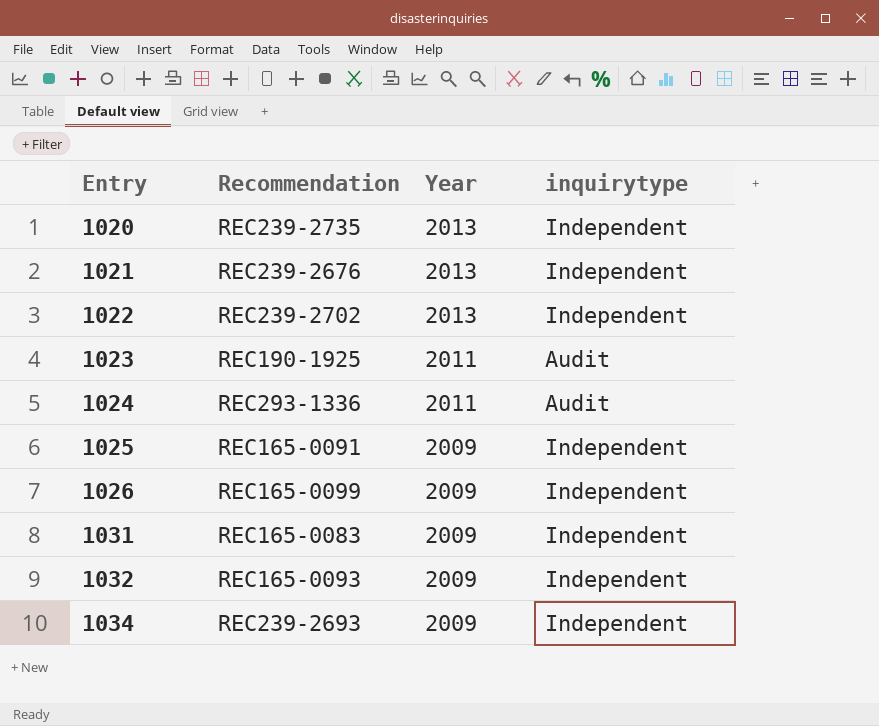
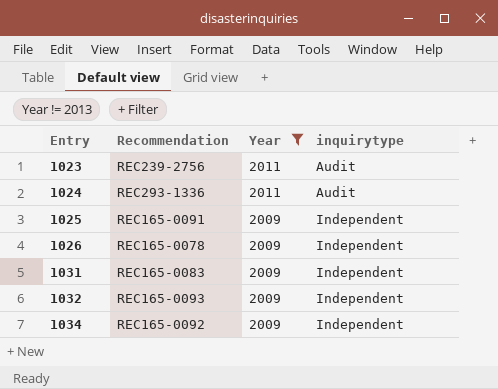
filter: none -> Year != 2013
1023 | Recommendation: REC190-1925 -> REC239-2756
1026 | Recommendation: REC165-0099 -> REC165-0078
1034 | Recommendation: REC239-2693 -> REC165-0092

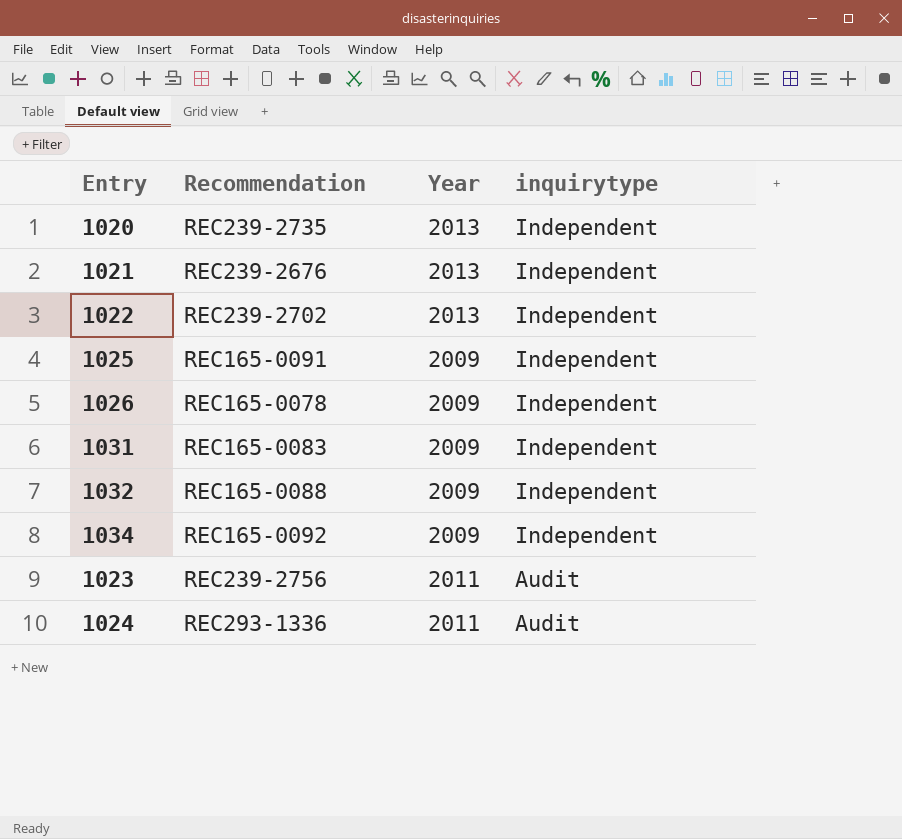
filter: Year != 2013 -> none
row order: Entry ascending -> inquirytype descending
1032 | Recommendation: REC165-0093 -> REC165-0088

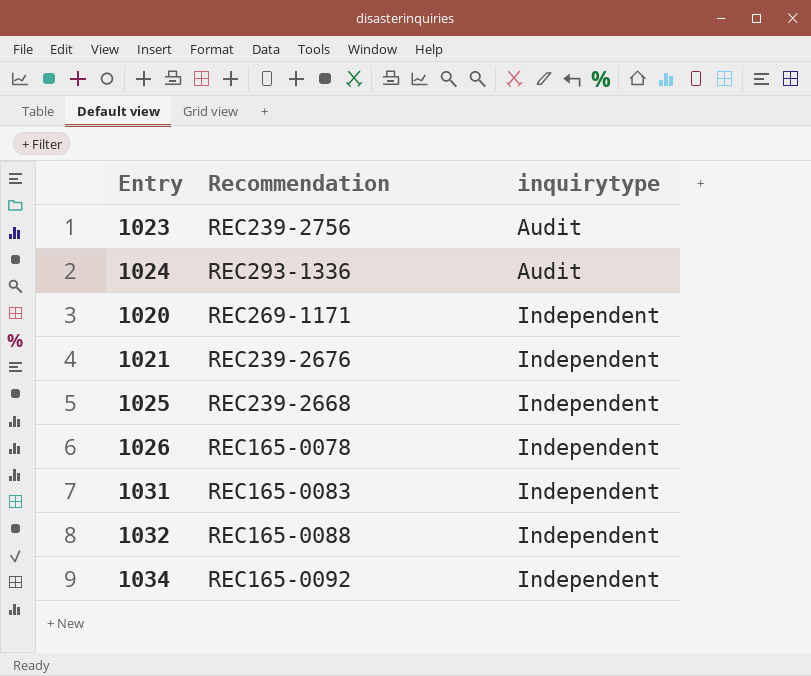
row order: inquirytype descending -> inquirytype ascending
column Year | position: 3 -> none
row 1022: REC239-2702 | 2013 | Independent -> none
1020 | Recommendation: REC239-2735 -> REC269-1171
1025 | Recommendation: REC165-0091 -> REC239-2668

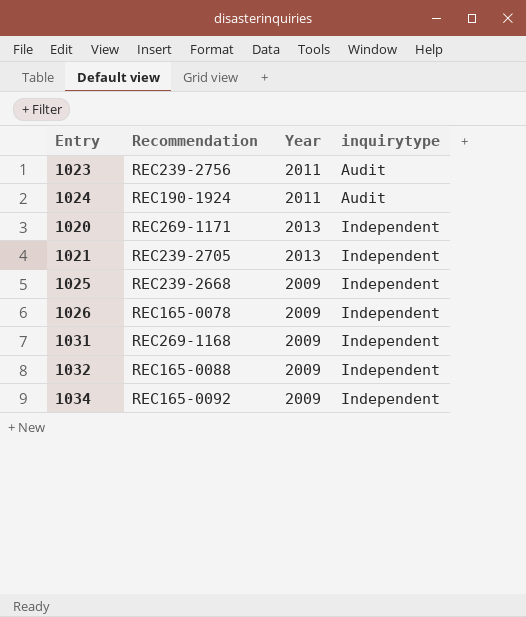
column Year | position: none -> 3
1024 | Recommendation: REC293-1336 -> REC190-1924
1021 | Recommendation: REC239-2676 -> REC239-2705
1031 | Recommendation: REC165-0083 -> REC269-1168

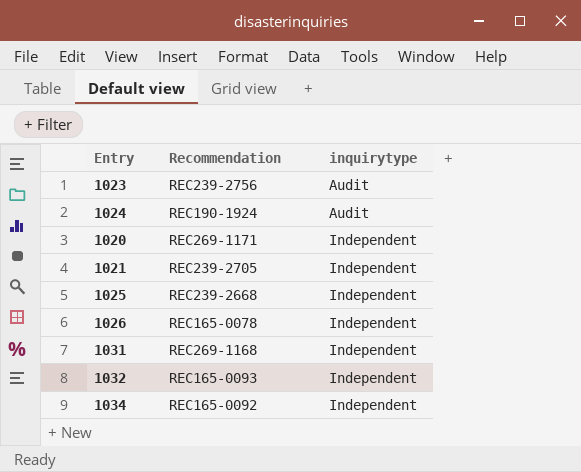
column Year | position: 3 -> none
1032 | Recommendation: REC165-0088 -> REC165-0093

